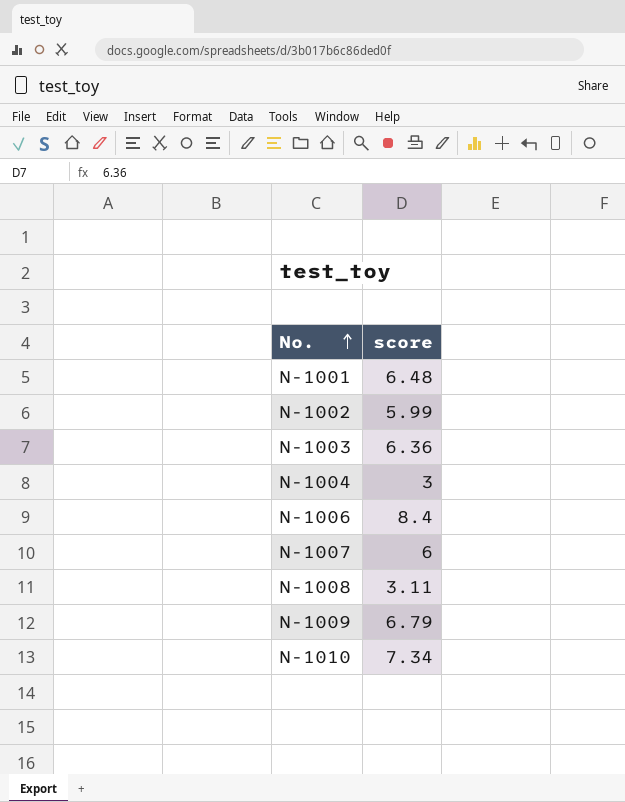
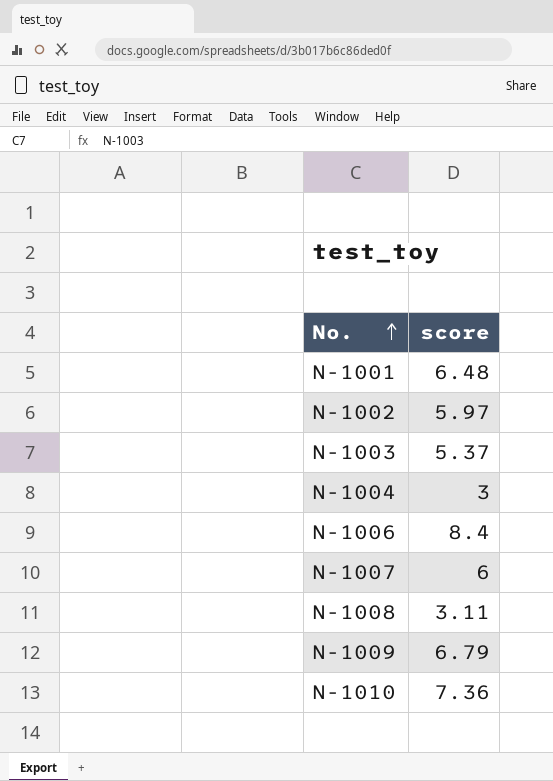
N-1002 | score: 5.99 -> 5.97
N-1003 | score: 6.36 -> 5.37
N-1010 | score: 7.34 -> 7.36

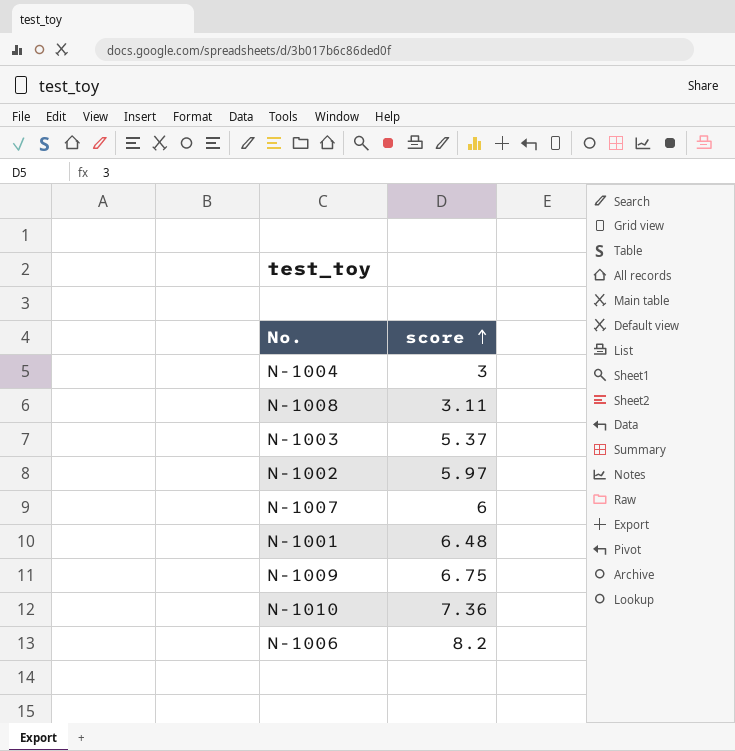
row order: No. ascending -> score ascending
N-1009 | score: 6.79 -> 6.75
N-1006 | score: 8.4 -> 8.2

